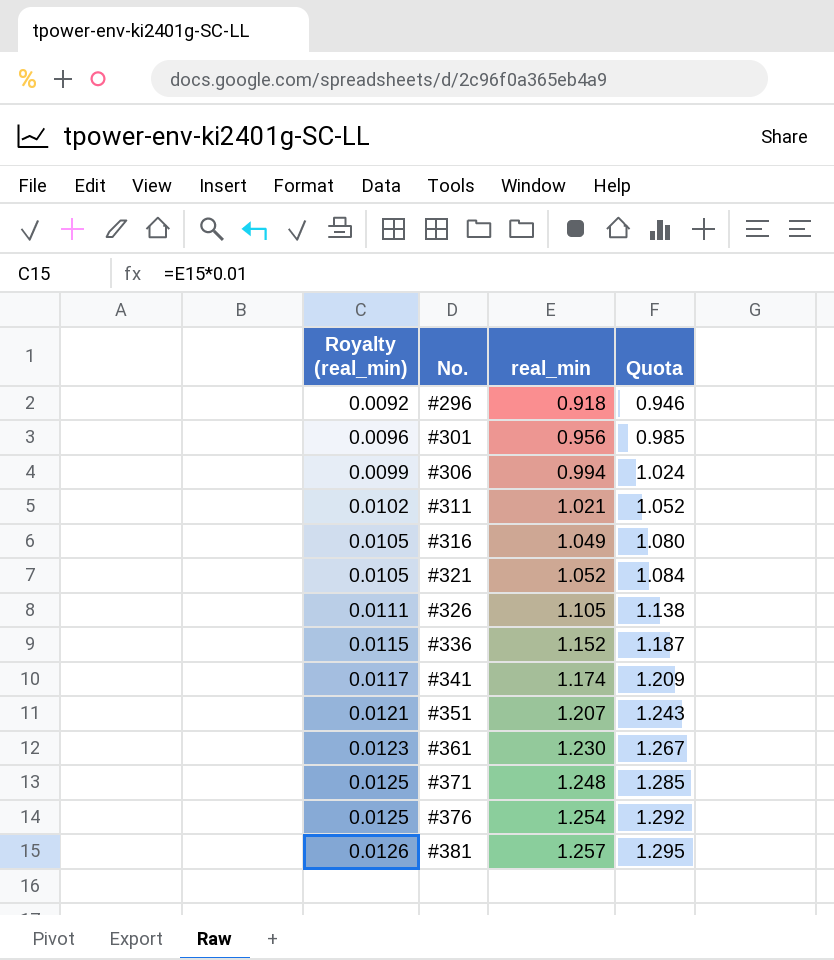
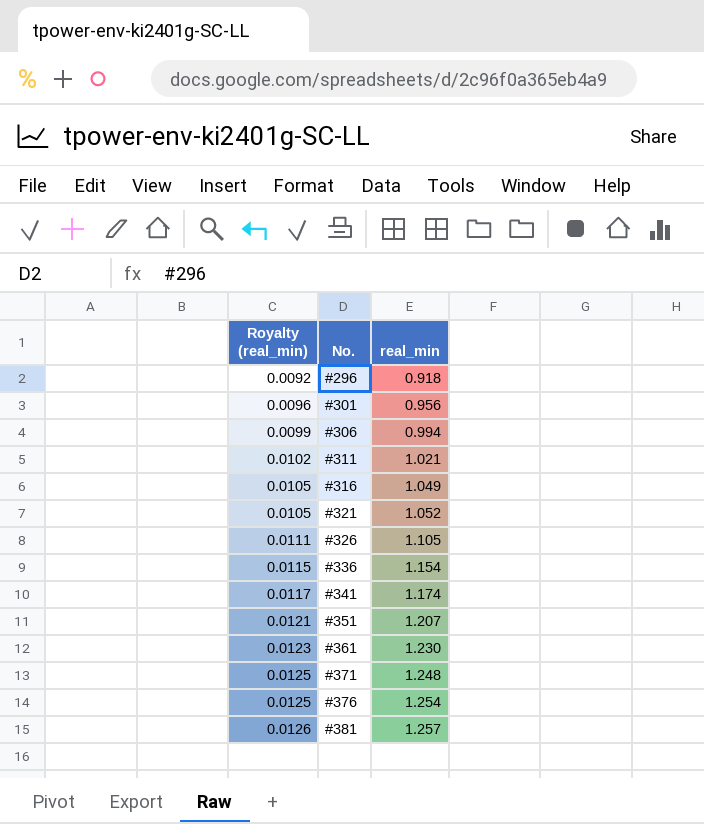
column Quota | formula: [real_min] * 1.03 -> none
#336 | real_min: 1.152 -> 1.154

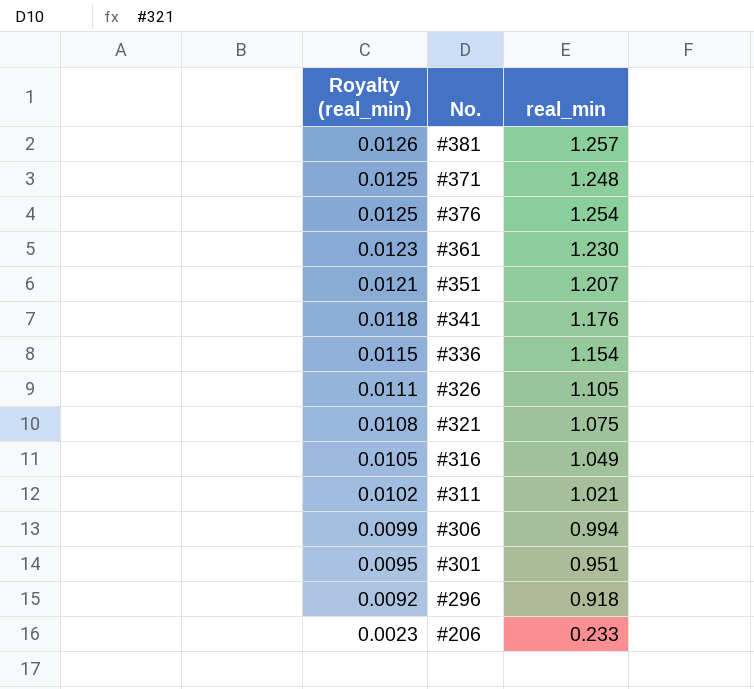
row order: Royalty (real_min) ascending -> Royalty (real_min) descending
#341 | Royalty (real_min): 0.0117 -> 0.0118
#341 | real_min: 1.174 -> 1.176
#321 | Royalty (real_min): 0.0105 -> 0.0108
#321 | real_min: 1.052 -> 1.075
#301 | Royalty (real_min): 0.0096 -> 0.0095
#301 | real_min: 0.956 -> 0.951
row #206: none -> 0.0023 | 0.233

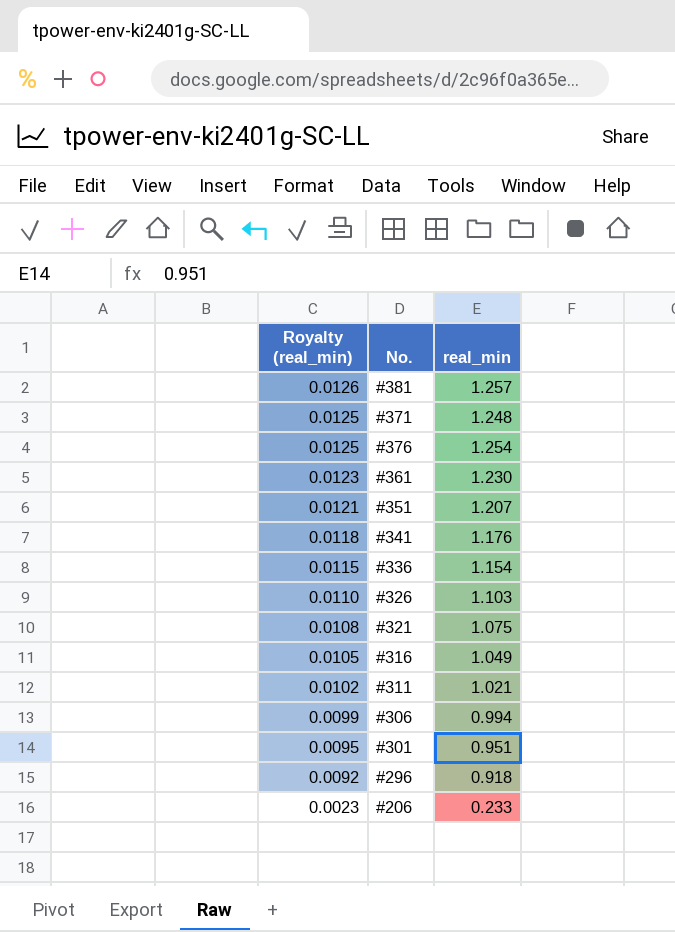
#326 | Royalty (real_min): 0.0111 -> 0.0110
#326 | real_min: 1.105 -> 1.103

